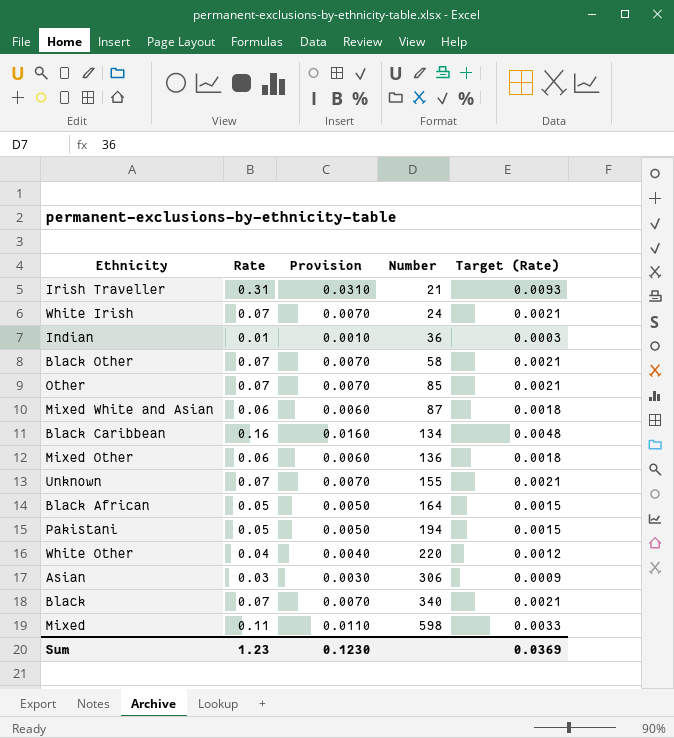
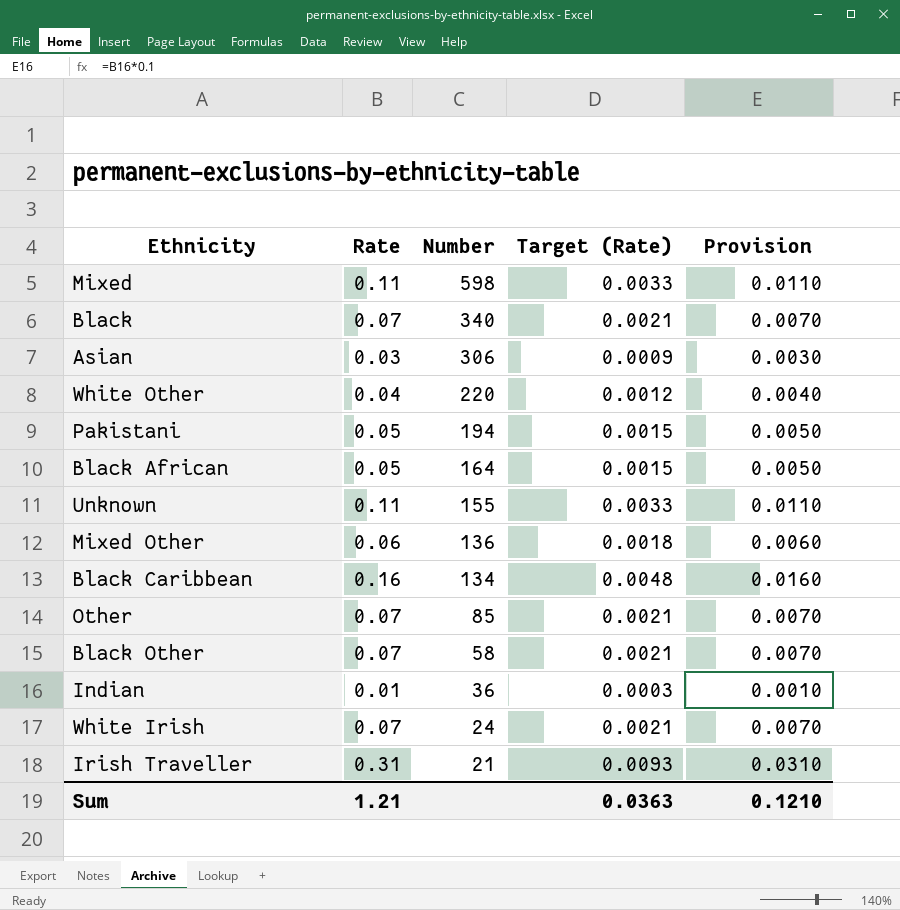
row order: Number ascending -> Number descending
column Provision | position: 3 -> 5
row Mixed White and Asian: 0.06 | 0.0060 | 87 | 0.0018 -> none
Unknown | Rate: 0.07 -> 0.11
Unknown | Target (Rate): 0.0021 -> 0.0033
Unknown | Provision: 0.0070 -> 0.0110
Sum | Rate: 1.23 -> 1.21
Sum | Target (Rate): 0.0369 -> 0.0363
Sum | Provision: 0.1230 -> 0.1210

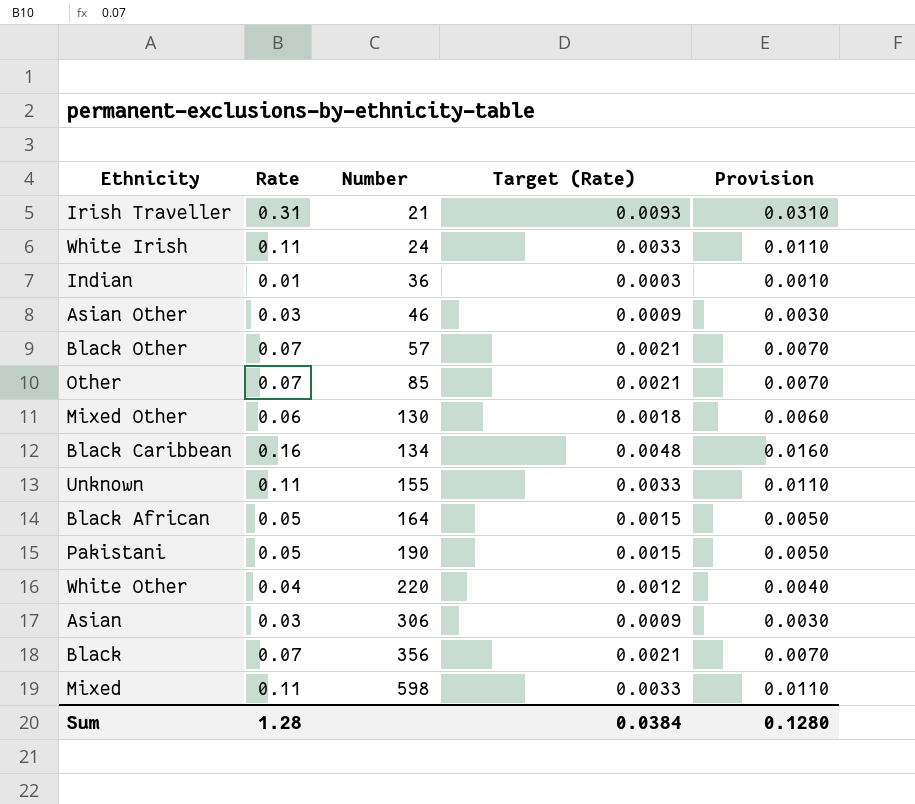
row order: Number descending -> Number ascending
White Irish | Rate: 0.07 -> 0.11
White Irish | Target (Rate): 0.0021 -> 0.0033
White Irish | Provision: 0.0070 -> 0.0110
row Asian Other: none -> 0.03 | 46 | 0.0009 | 0.0030
Black Other | Number: 58 -> 57
Mixed Other | Number: 136 -> 130
Pakistani | Number: 194 -> 190
Black | Number: 340 -> 356
Sum | Rate: 1.21 -> 1.28
Sum | Target (Rate): 0.0363 -> 0.0384
Sum | Provision: 0.1210 -> 0.1280

